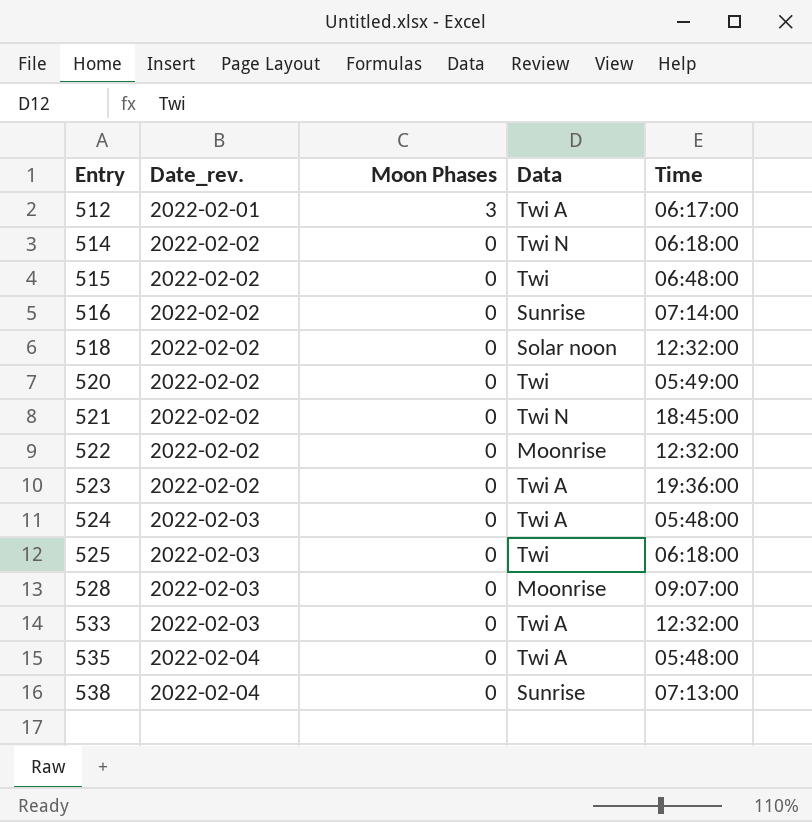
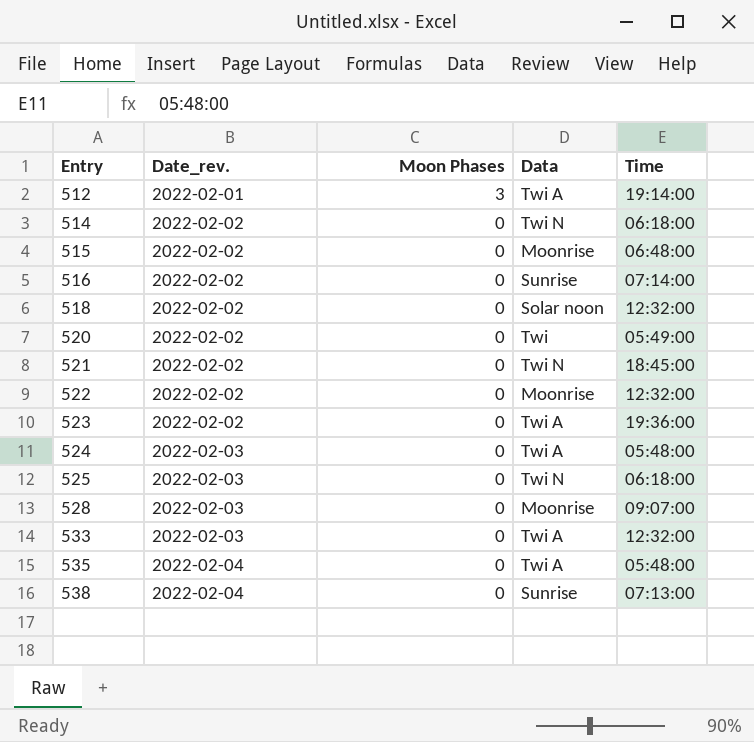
512 | Time: 06:17:00 -> 19:14:00
515 | Data: Twi -> Moonrise
525 | Data: Twi -> Twi N

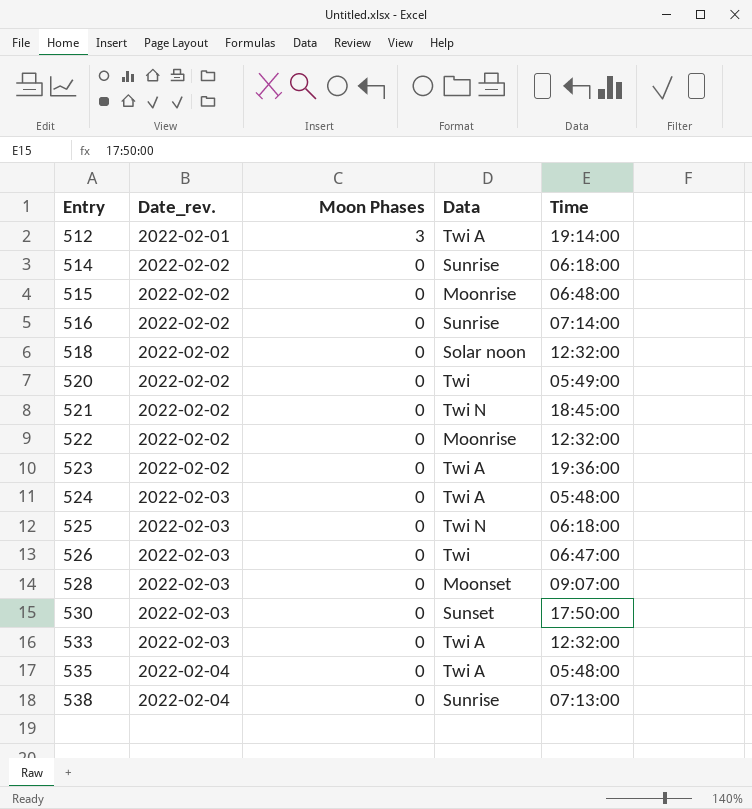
514 | Data: Twi N -> Sunrise
row 526: none -> 2022-02-03 | 0 | Twi | 06:47:00
528 | Data: Moonrise -> Moonset
row 530: none -> 2022-02-03 | 0 | Sunset | 17:50:00

